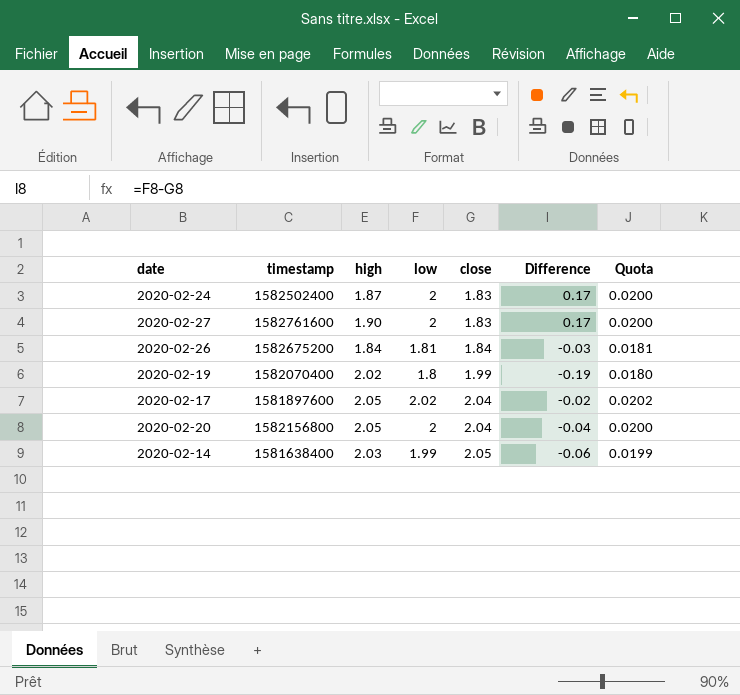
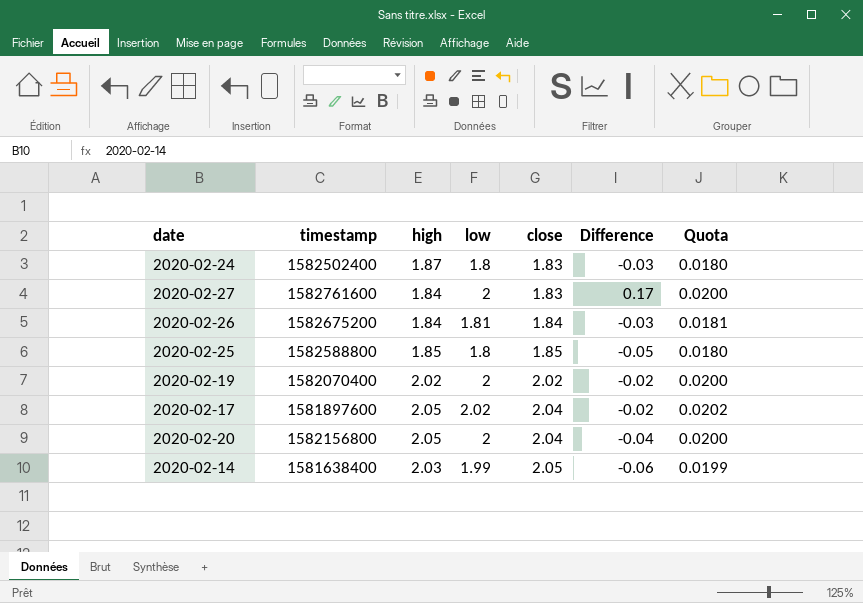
2020-02-24 | low: 2 -> 1.8
2020-02-24 | Difference: 0.17 -> -0.03
2020-02-24 | Quota: 0.0200 -> 0.0180
2020-02-27 | high: 1.90 -> 1.84
row 2020-02-25: none -> 1582588800 | 1.85 | 1.8 | 1.85 | -0.05 | 0.0180
2020-02-19 | low: 1.8 -> 2
2020-02-19 | close: 1.99 -> 2.02
2020-02-19 | Difference: -0.19 -> -0.02
2020-02-19 | Quota: 0.0180 -> 0.0200

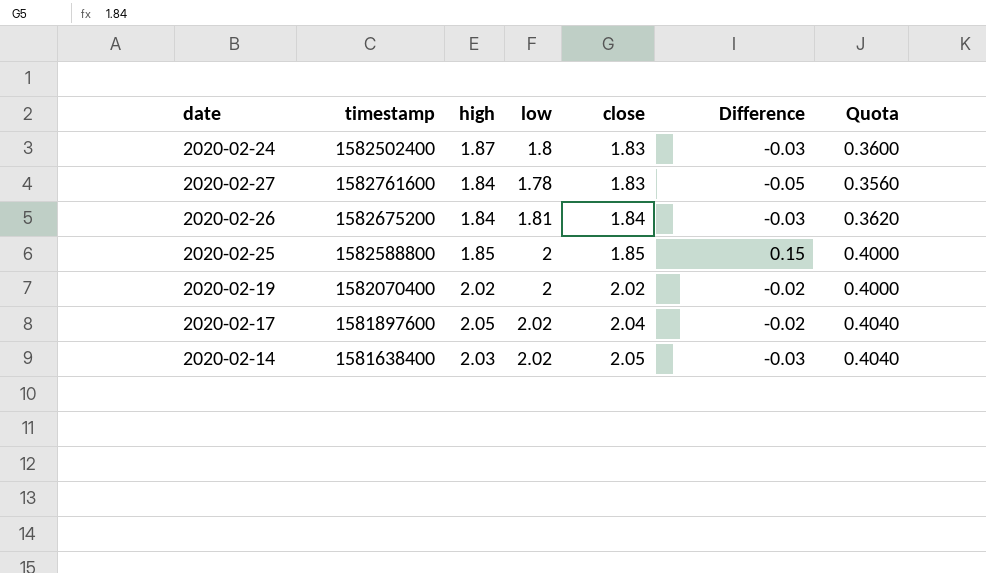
column Quota | formula: [low] * 0.01 -> [low] * 0.2
row 2020-02-20: 1582156800 | 2.05 | 2 | 2.04 | -0.04 | 0.0200 -> none
2020-02-27 | low: 2 -> 1.78
2020-02-27 | Difference: 0.17 -> -0.05
2020-02-25 | low: 1.8 -> 2
2020-02-25 | Difference: -0.05 -> 0.15
2020-02-14 | low: 1.99 -> 2.02
2020-02-14 | Difference: -0.06 -> -0.03

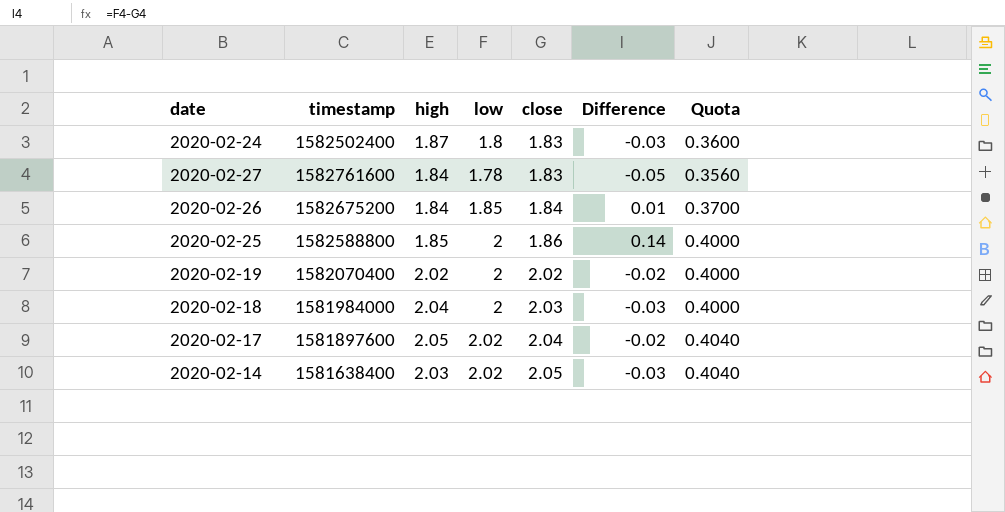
2020-02-26 | low: 1.81 -> 1.85
2020-02-26 | Difference: -0.03 -> 0.01
2020-02-26 | Quota: 0.3620 -> 0.3700
2020-02-25 | close: 1.85 -> 1.86
2020-02-25 | Difference: 0.15 -> 0.14
row 2020-02-18: none -> 1581984000 | 2.04 | 2 | 2.03 | -0.03 | 0.4000

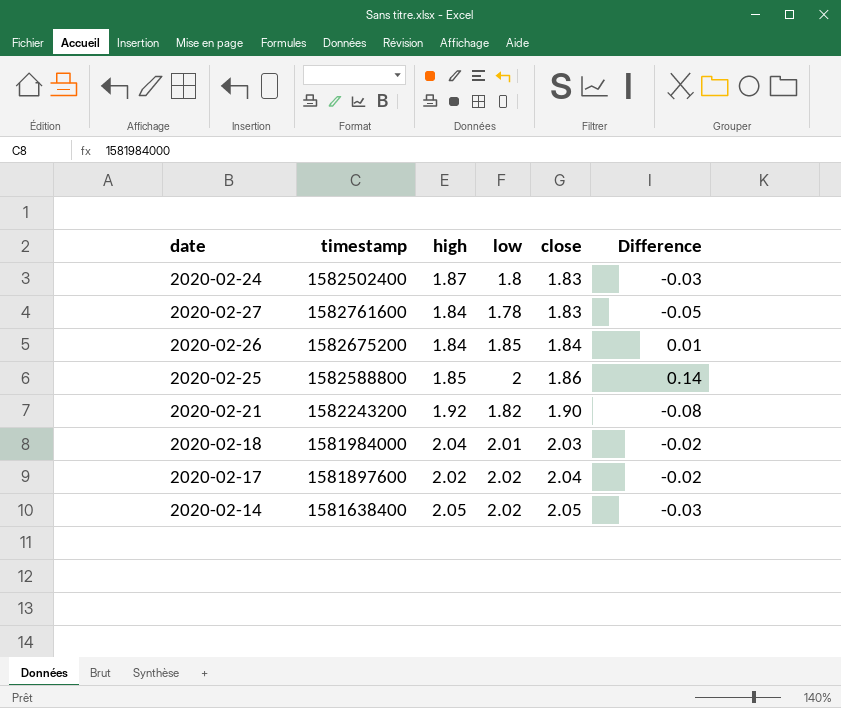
column Quota | formula: [low] * 0.2 -> none
row 2020-02-19: 1582070400 | 2.02 | 2 | 2.02 | -0.02 | 0.4000 -> none
row 2020-02-21: none -> 1582243200 | 1.92 | 1.82 | 1.90 | -0.08
2020-02-18 | low: 2 -> 2.01
2020-02-18 | Difference: -0.03 -> -0.02
2020-02-17 | high: 2.05 -> 2.02
2020-02-14 | high: 2.03 -> 2.05

